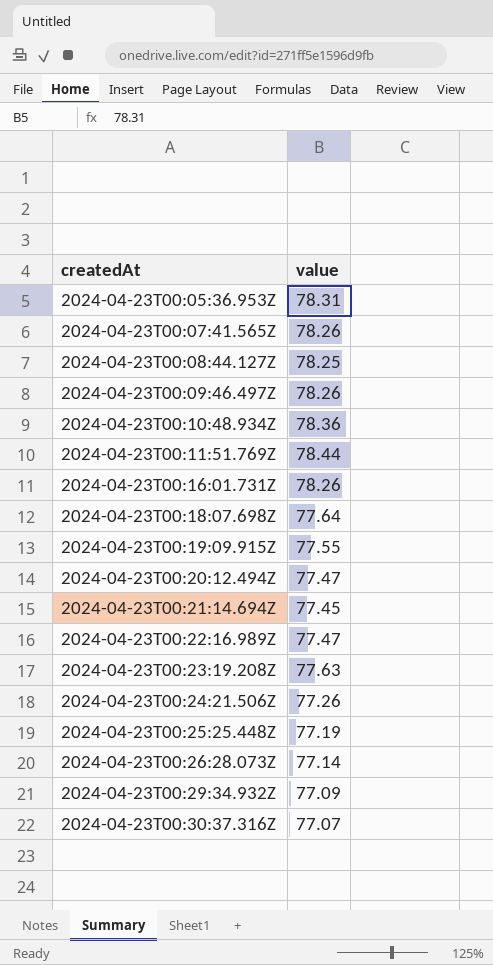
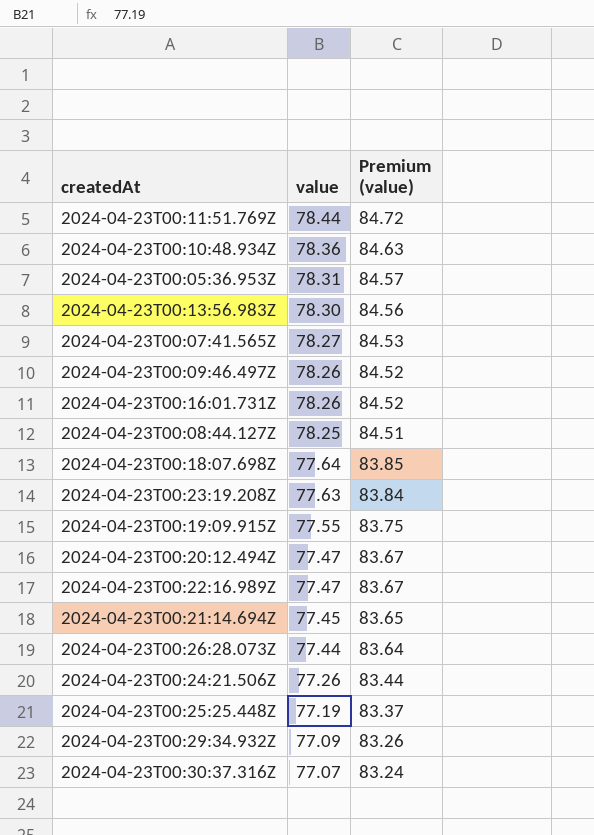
row order: createdAt ascending -> value descending
column Premium (value) | formula: none -> [value] * 1.08
row 2024-04-23T00:13:56.983Z: none -> 78.30 | 84.56
2024-04-23T00:07:41.565Z | value: 78.26 -> 78.27
2024-04-23T00:26:28.073Z | value: 77.14 -> 77.44

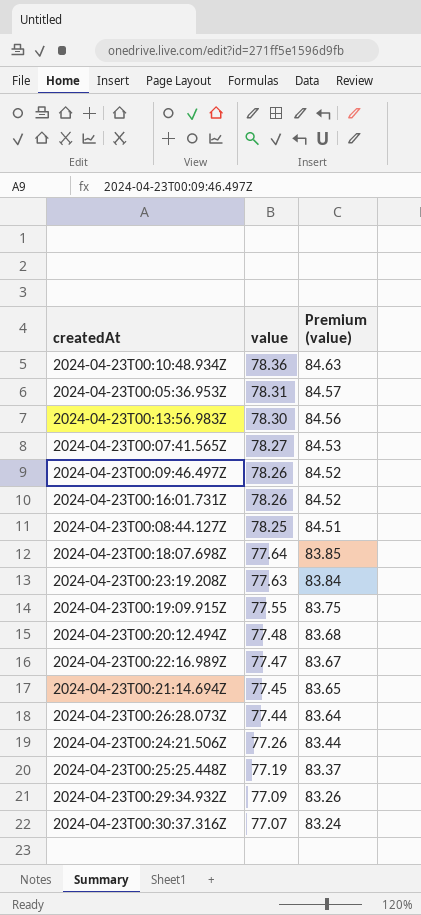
row 2024-04-23T00:11:51.769Z: 78.44 | 84.72 -> none
2024-04-23T00:20:12.494Z | value: 77.47 -> 77.48
2024-04-23T00:20:12.494Z | Premium (value): 83.67 -> 83.68

